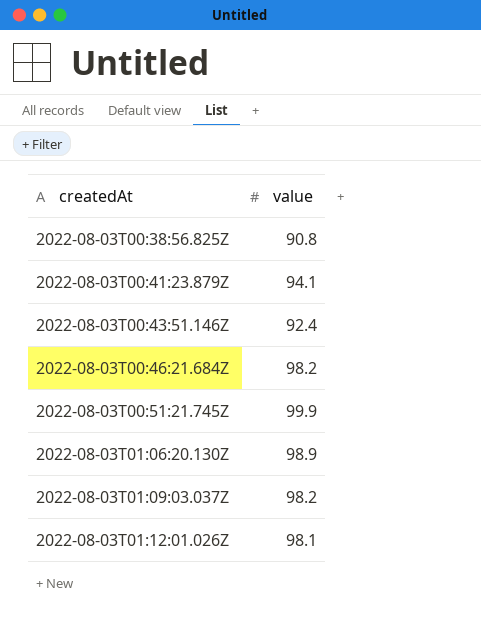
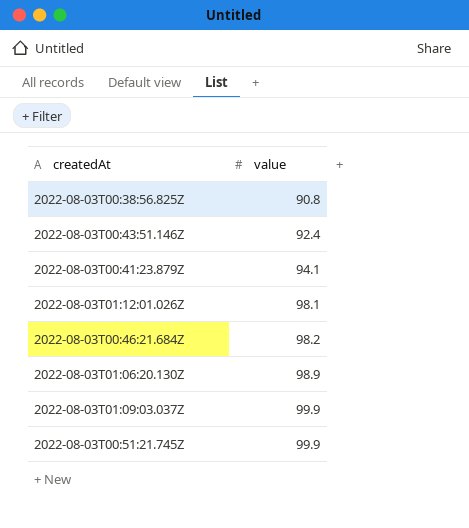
row order: createdAt ascending -> value ascending
2022-08-03T01:09:03.037Z | value: 98.2 -> 99.9

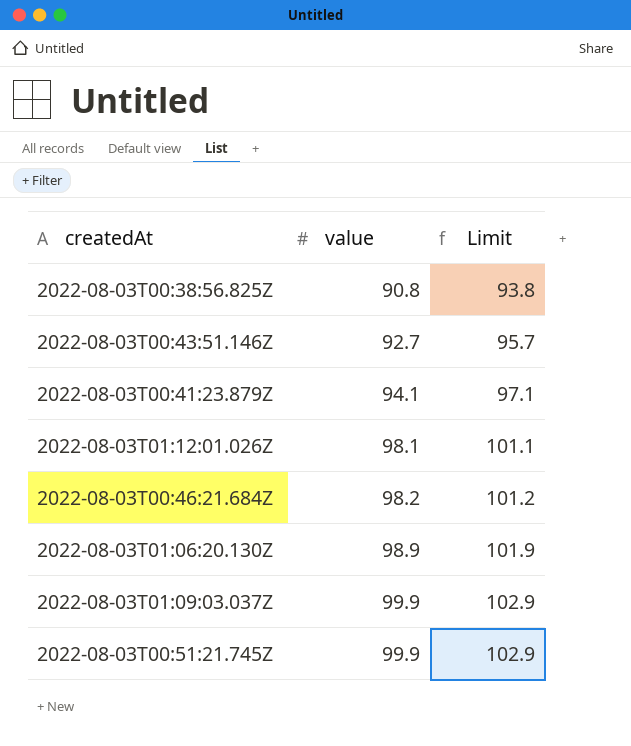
column Limit | formula: none -> [value] + 3
2022-08-03T00:43:51.146Z | value: 92.4 -> 92.7

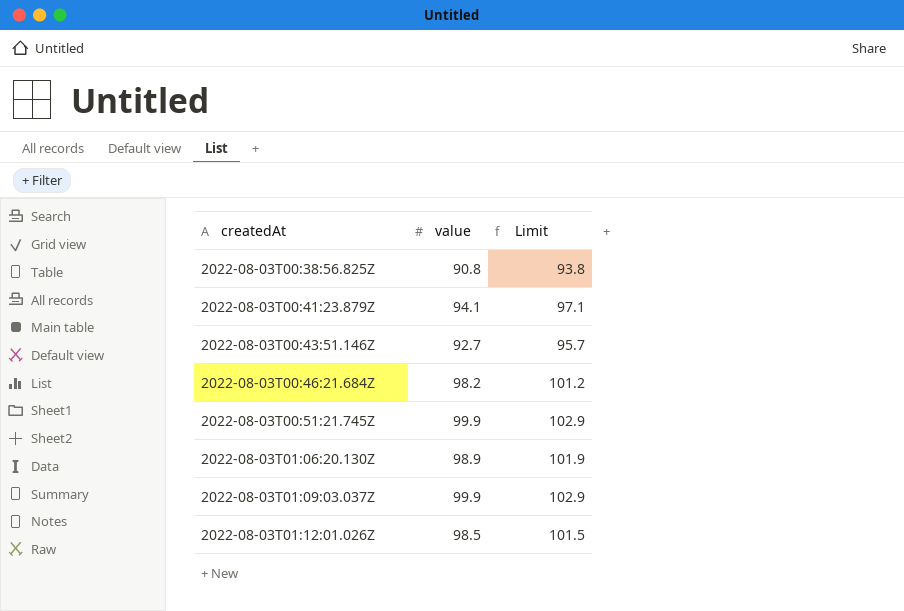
row order: value ascending -> createdAt ascending
2022-08-03T01:12:01.026Z | value: 98.1 -> 98.5
2022-08-03T01:12:01.026Z | Limit: 101.1 -> 101.5

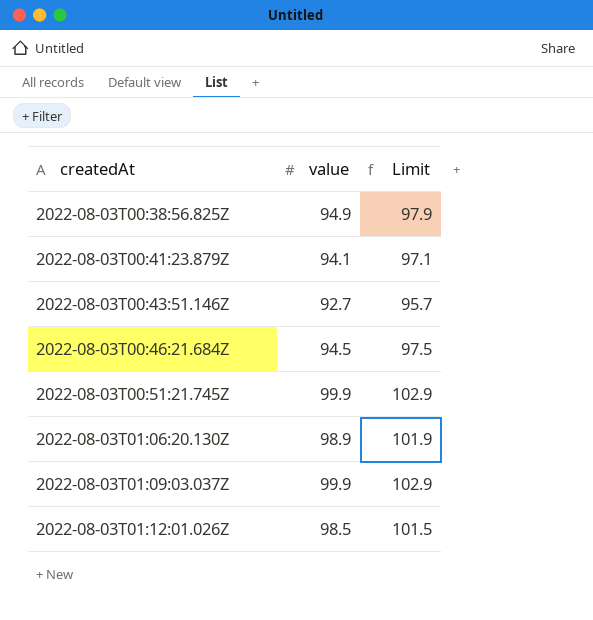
2022-08-03T00:38:56.825Z | value: 90.8 -> 94.9
2022-08-03T00:38:56.825Z | Limit: 93.8 -> 97.9
2022-08-03T00:46:21.684Z | value: 98.2 -> 94.5
2022-08-03T00:46:21.684Z | Limit: 101.2 -> 97.5

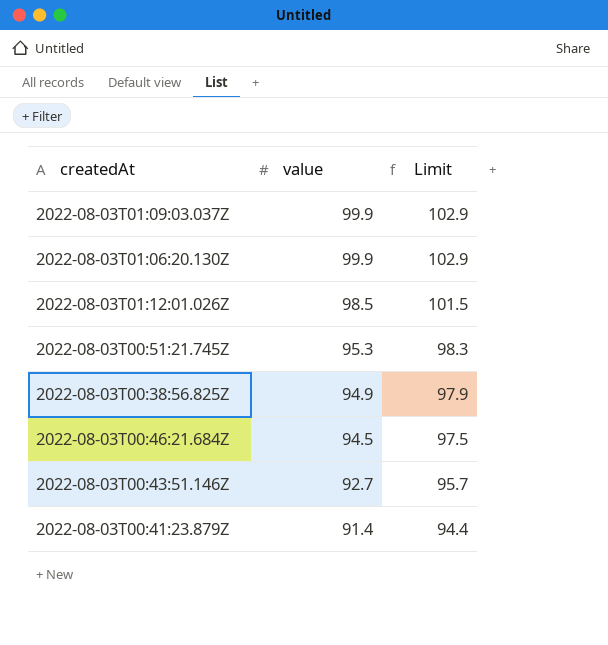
row order: createdAt ascending -> value descending
2022-08-03T01:06:20.130Z | value: 98.9 -> 99.9
2022-08-03T01:06:20.130Z | Limit: 101.9 -> 102.9
2022-08-03T00:51:21.745Z | value: 99.9 -> 95.3
2022-08-03T00:51:21.745Z | Limit: 102.9 -> 98.3
2022-08-03T00:41:23.879Z | value: 94.1 -> 91.4
2022-08-03T00:41:23.879Z | Limit: 97.1 -> 94.4

